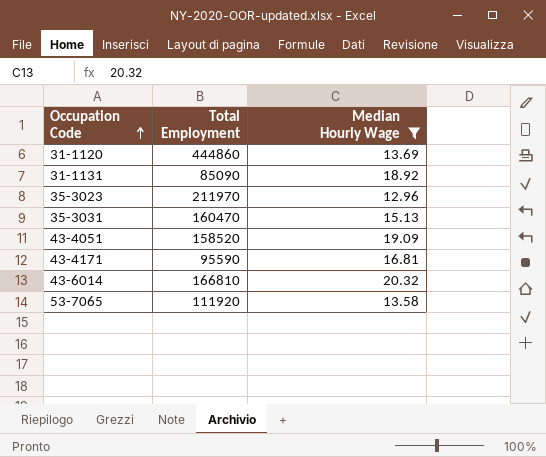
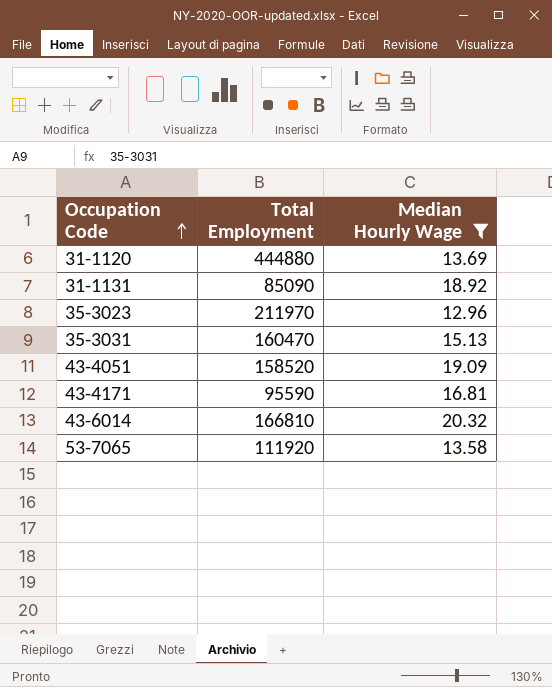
31-1120 | Total Employment: 444860 -> 444880

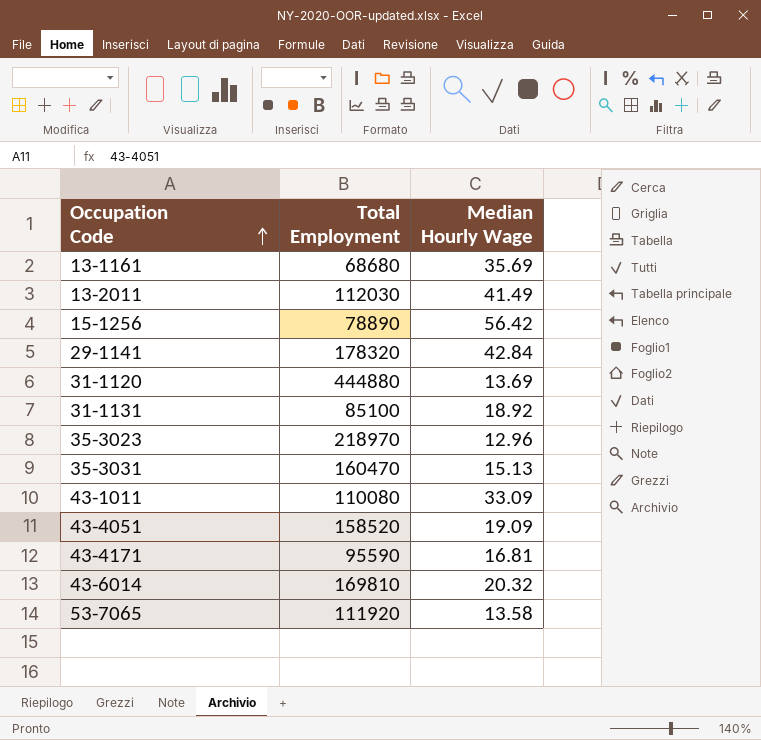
filter: Median Hourly Wage <= 20.32 -> none
31-1131 | Total Employment: 85090 -> 85100
35-3023 | Total Employment: 211970 -> 218970
43-6014 | Total Employment: 166810 -> 169810

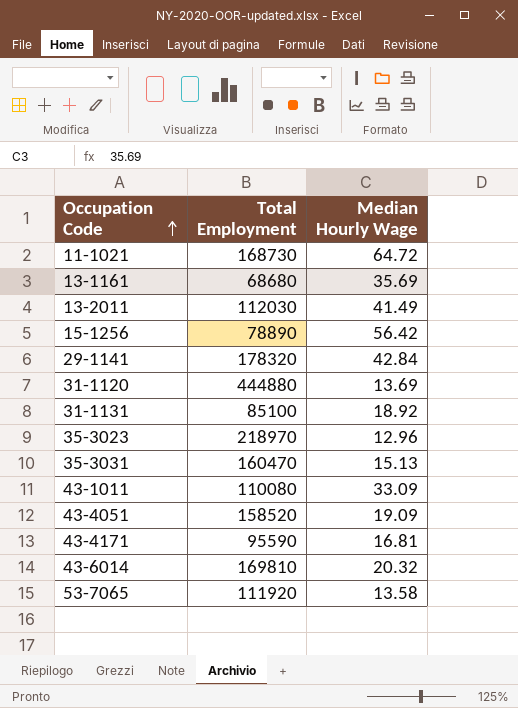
row 11-1021: none -> 168730 | 64.72

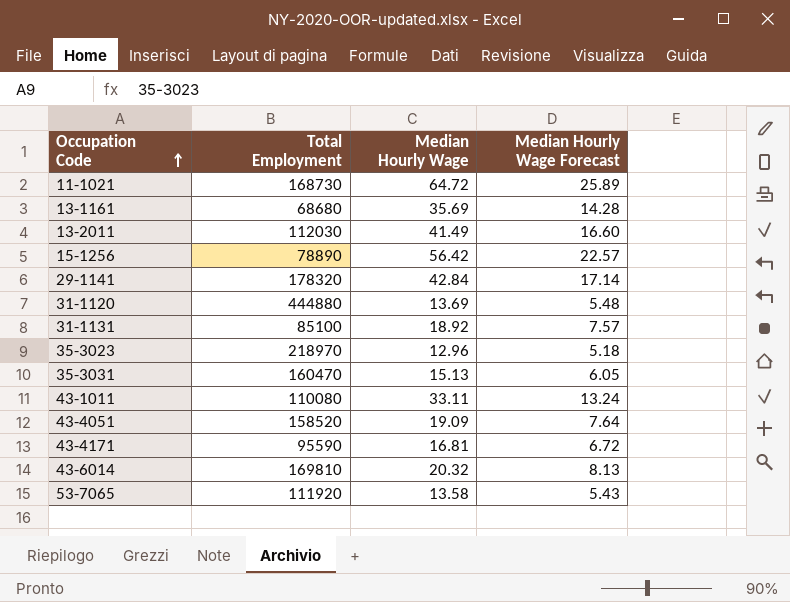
column Median Hourly Wage Forecast | formula: none -> [Median Hourly Wage] * 0.4
43-1011 | Median Hourly Wage: 33.09 -> 33.11

